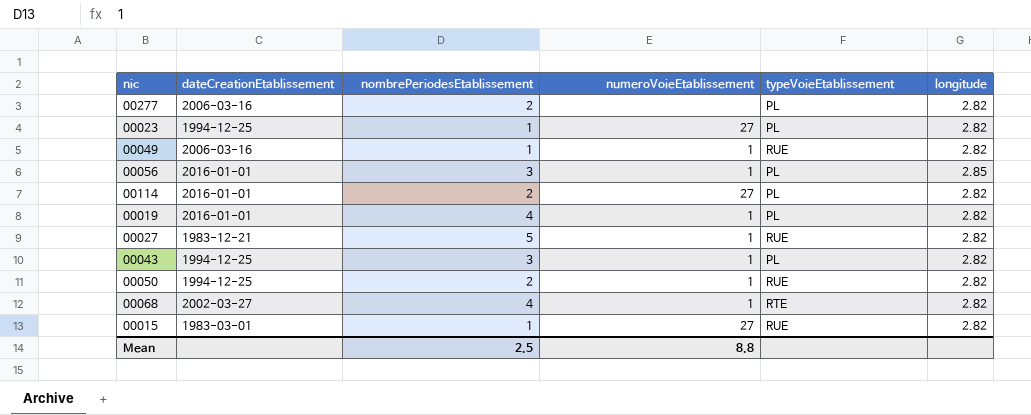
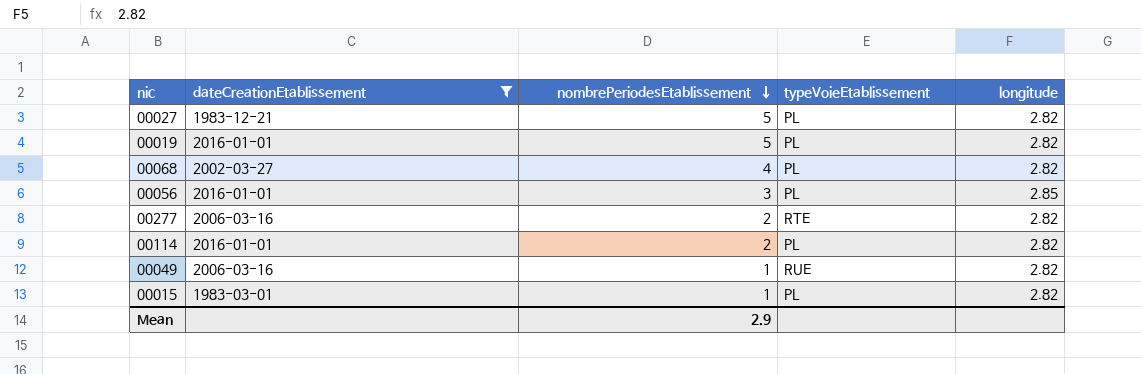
filter: none -> dateCreationEtablissement != 1994-12-25
row order: none -> nombrePeriodesEtablissement descending
column numeroVoieEtablissement | position: 4 -> none
00027 | typeVoieEtablissement: RUE -> PL
00019 | nombrePeriodesEtablissement: 4 -> 5
00068 | typeVoieEtablissement: RTE -> PL
00277 | typeVoieEtablissement: PL -> RTE
00015 | typeVoieEtablissement: RUE -> PL
Mean | nombrePeriodesEtablissement: 2.5 -> 2.9

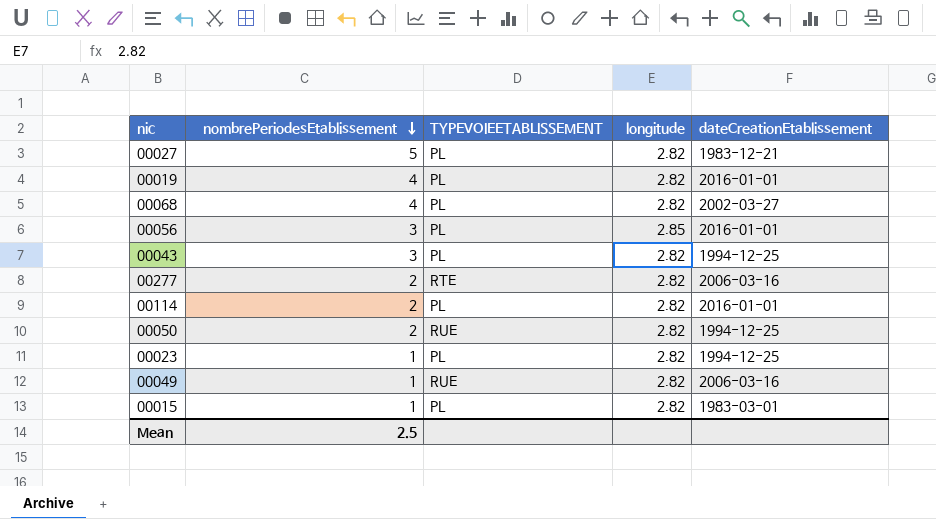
filter: dateCreationEtablissement != 1994-12-25 -> none
column name: typeVoieEtablissement -> TYPEVOIEETABLISSEMENT
column dateCreationEtablissement | position: 2 -> 5
00019 | nombrePeriodesEtablissement: 5 -> 4
Mean | nombrePeriodesEtablissement: 2.9 -> 2.5

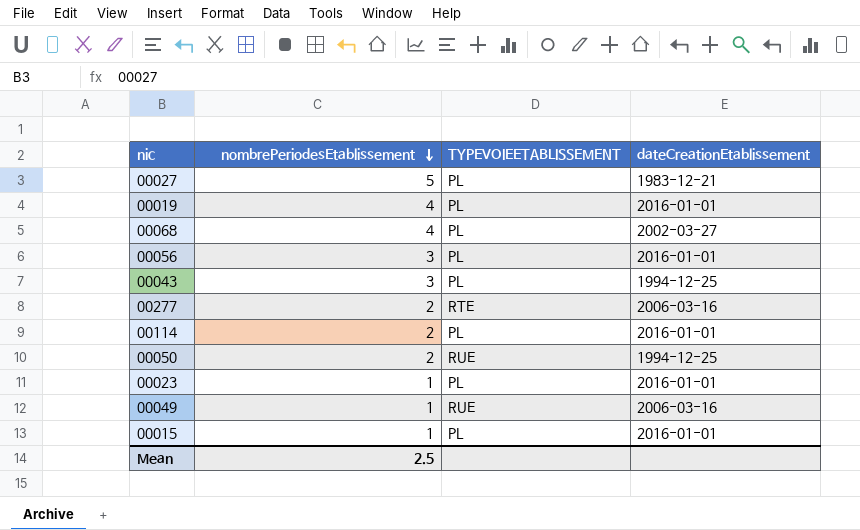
column longitude | position: 4 -> none
00023 | dateCreationEtablissement: 1994-12-25 -> 2016-01-01
00015 | dateCreationEtablissement: 1983-03-01 -> 2016-01-01

